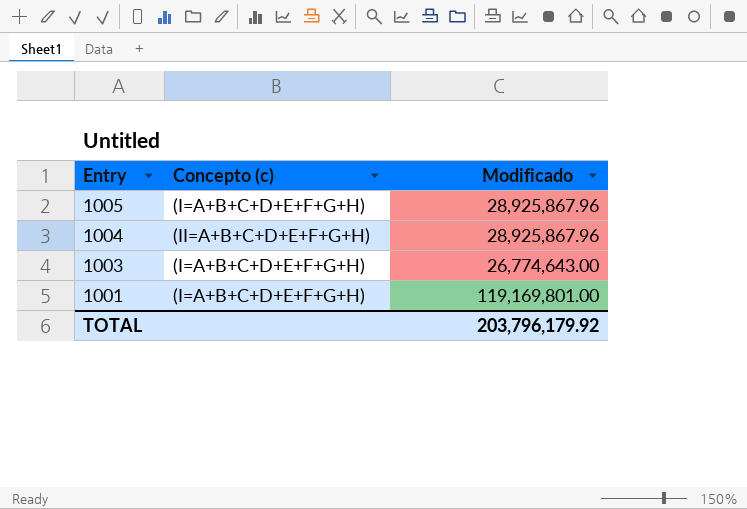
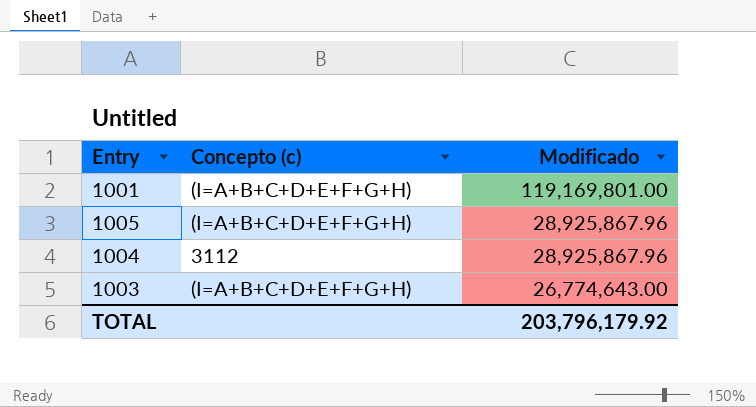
row order: Entry descending -> Modificado descending
1004 | Concepto (c): (II=A+B+C+D+E+F+G+H) -> 3112

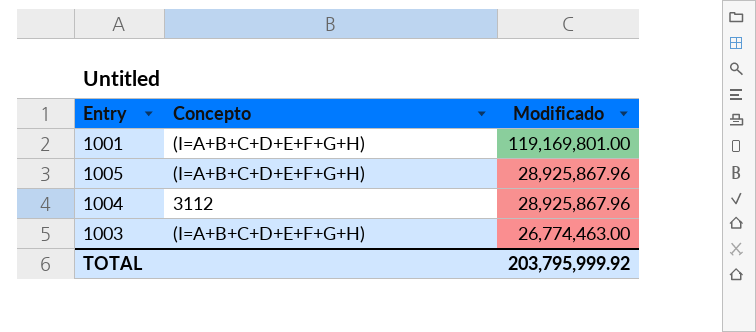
column name: Concepto (c) -> Concepto
1003 | Modificado: 26,774,643.00 -> 26,774,463.00
TOTAL | Modificado: 203,796,179.92 -> 203,795,999.92

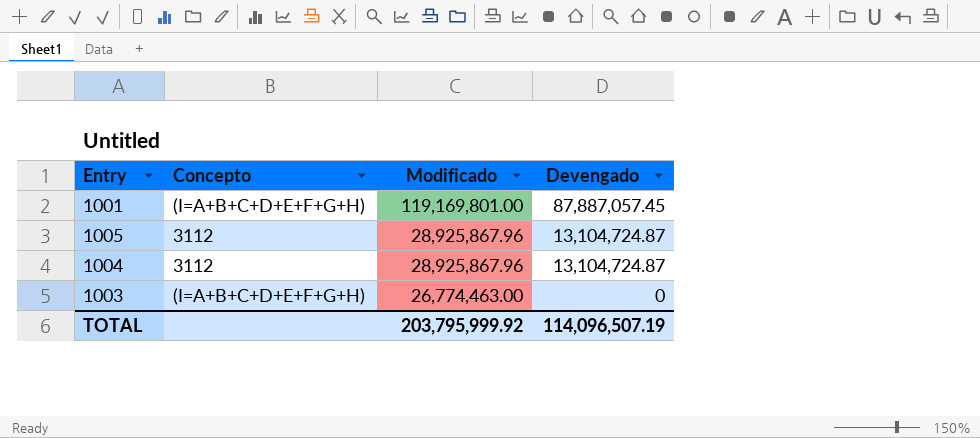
column Devengado | position: none -> 4
1005 | Concepto: (I=A+B+C+D+E+F+G+H) -> 3112

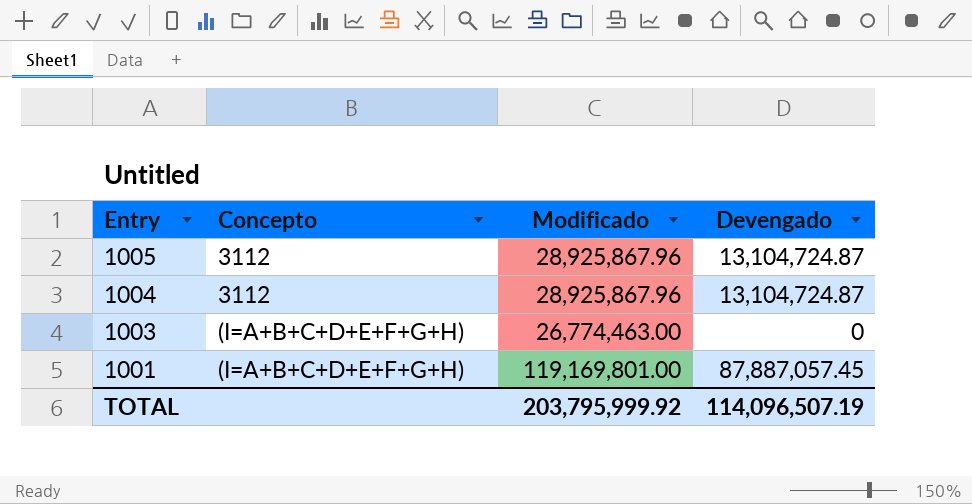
row order: Modificado descending -> Entry descending

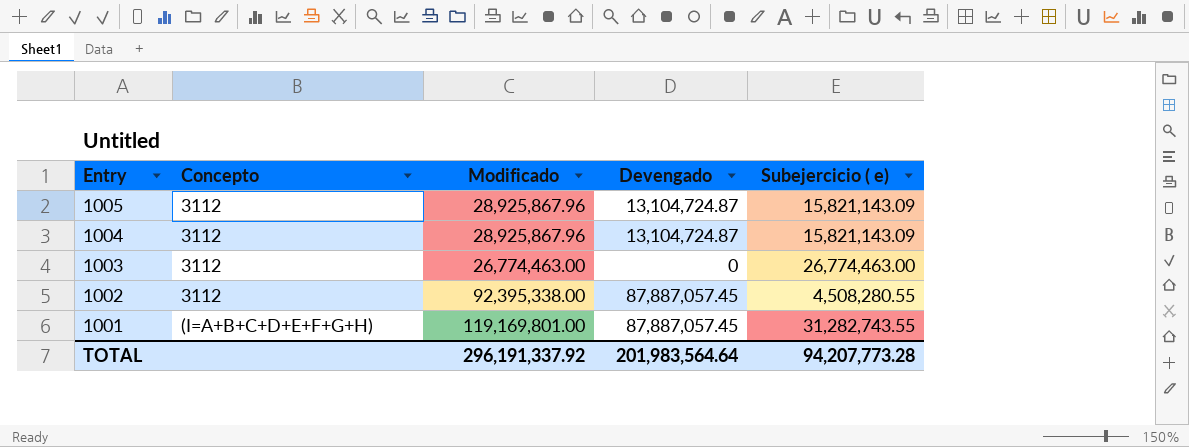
column Subejercicio ( e) | formula: none -> [Modificado] - [Devengado]
1003 | Concepto: (I=A+B+C+D+E+F+G+H) -> 3112
row 1002: none -> 3112 | 92,395,338.00 | 87,887,057.45 | 4,508,280.55
TOTAL | Modificado: 203,795,999.92 -> 296,191,337.92
TOTAL | Devengado: 114,096,507.19 -> 201,983,564.64

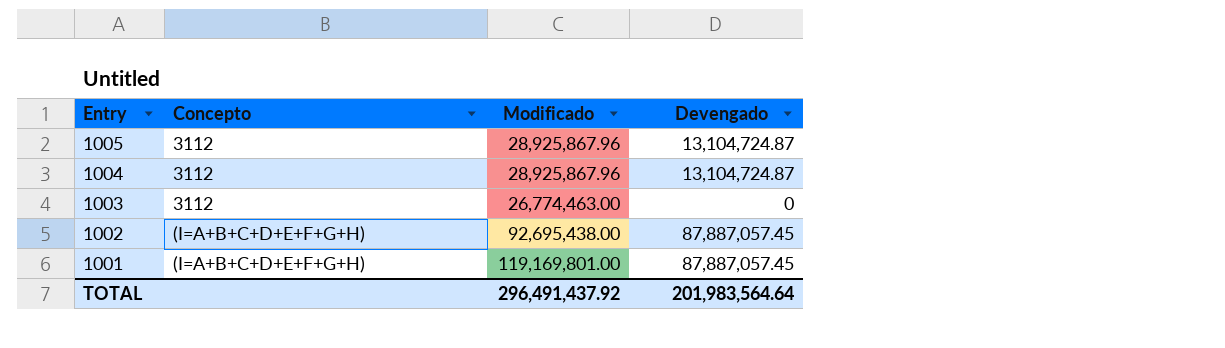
column Subejercicio ( e) | formula: [Modificado] - [Devengado] -> none
1002 | Concepto: 3112 -> (I=A+B+C+D+E+F+G+H)
1002 | Modificado: 92,395,338.00 -> 92,695,438.00
TOTAL | Modificado: 296,191,337.92 -> 296,491,437.92

